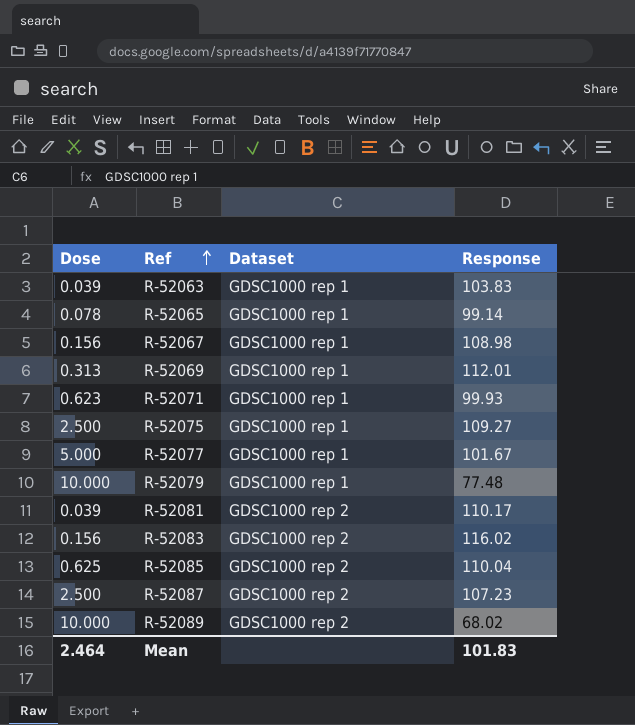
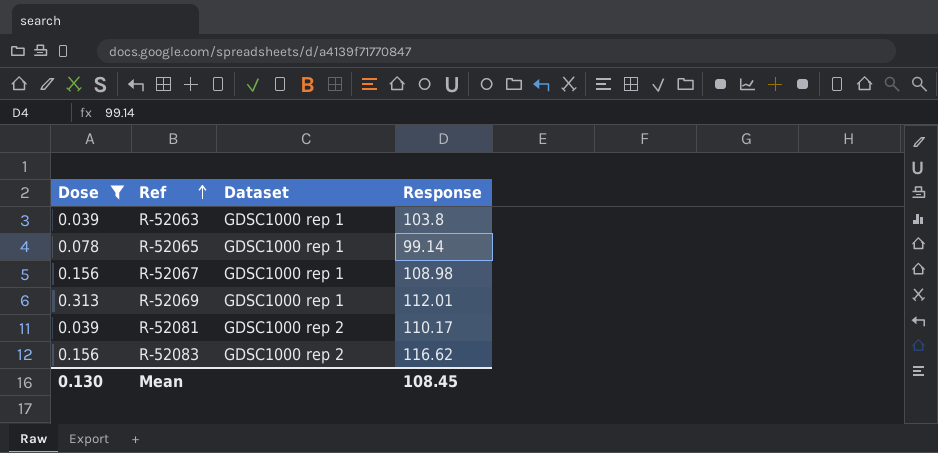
filter: none -> Dose <= 0.313
R-52063 | Response: 103.83 -> 103.8
R-52083 | Response: 116.02 -> 116.62
Mean | Dose: 2.464 -> 0.130
Mean | Response: 101.83 -> 108.45

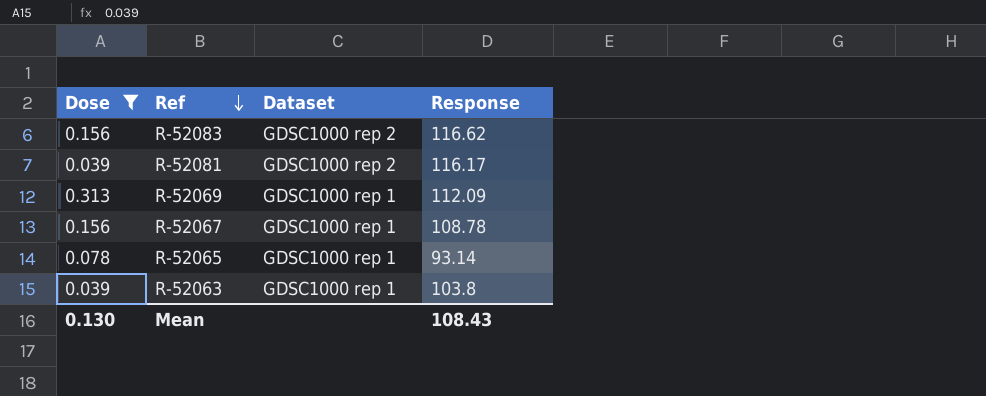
row order: Ref ascending -> Ref descending
R-52081 | Response: 110.17 -> 116.17
R-52069 | Response: 112.01 -> 112.09
R-52067 | Response: 108.98 -> 108.78
R-52065 | Response: 99.14 -> 93.14
Mean | Response: 108.45 -> 108.43

